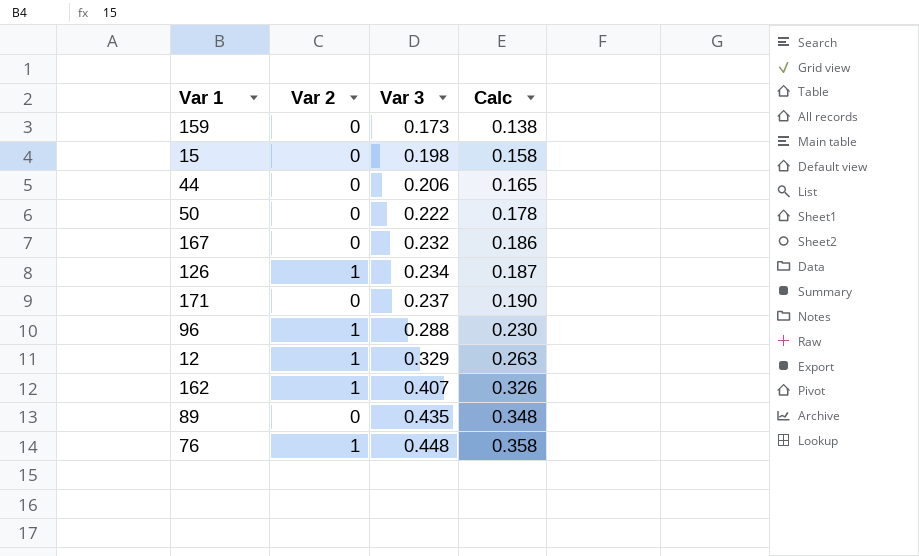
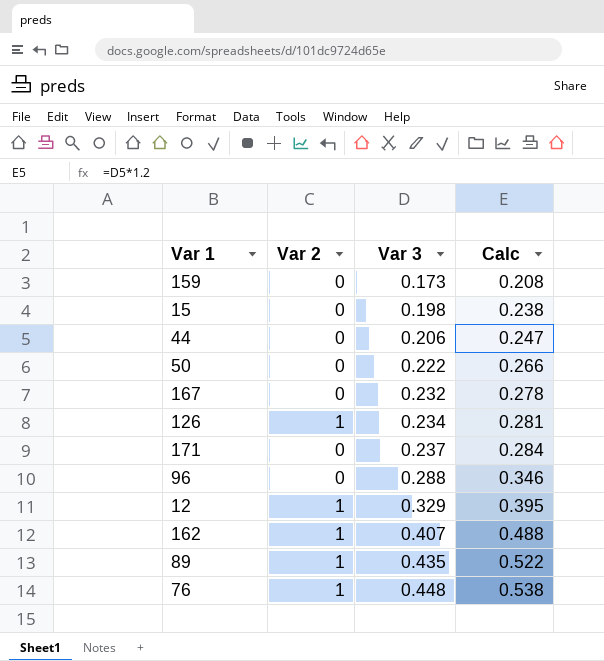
column Calc | formula: [Var 3] * 0.8 -> [Var 3] * 1.2
96 | Var 2: 1 -> 0
89 | Var 2: 0 -> 1

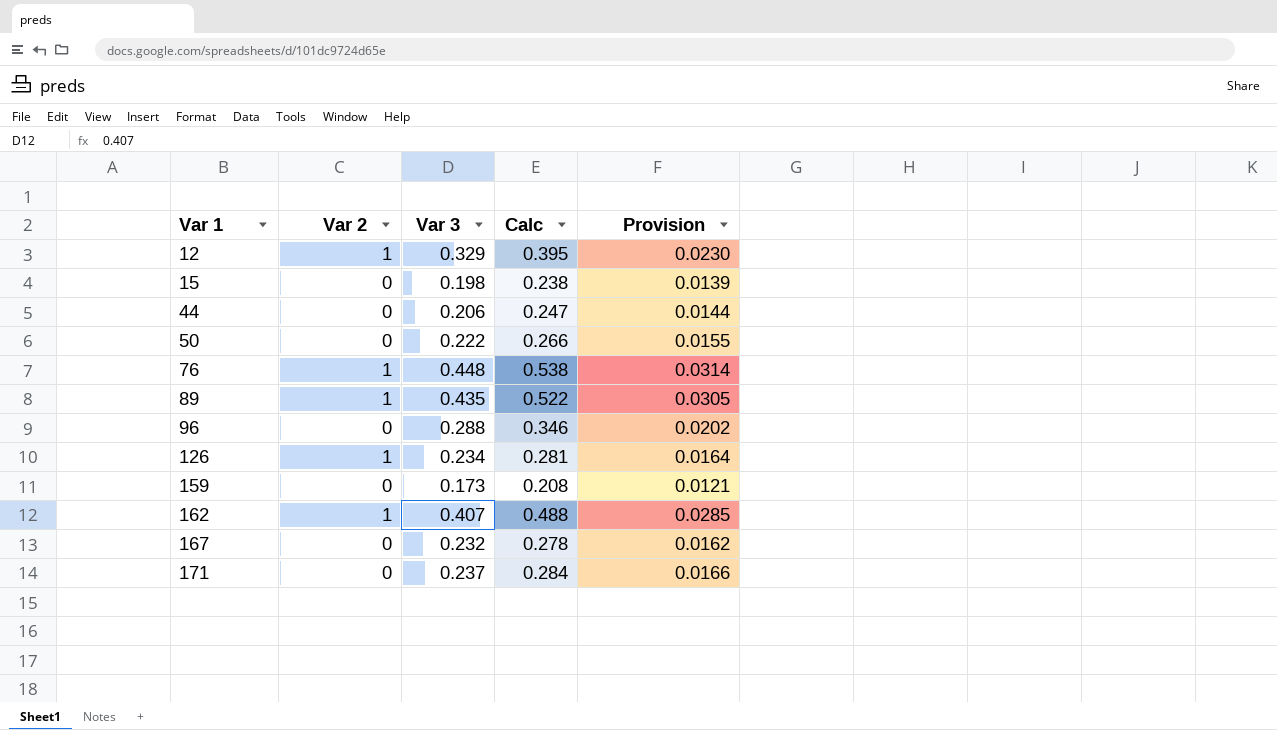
row order: Var 3 ascending -> Var 1 ascending
column Provision | formula: none -> [Var 3] * 0.07

